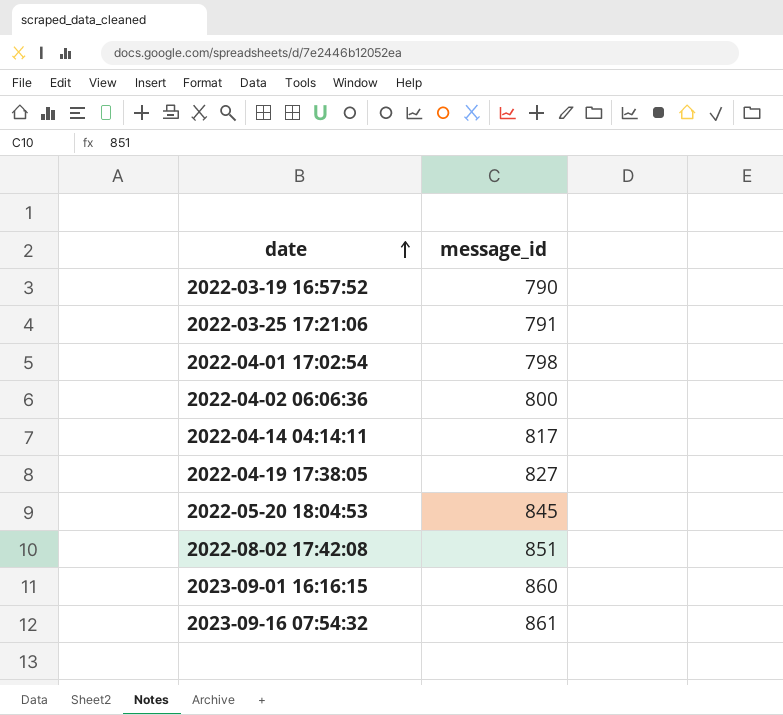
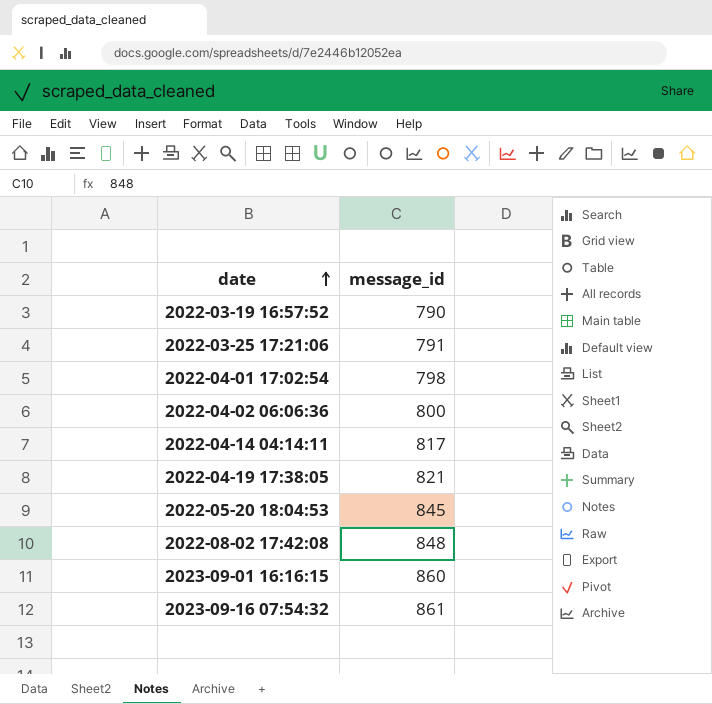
2022-04-19 17:38:05 | message_id: 827 -> 821
2022-08-02 17:42:08 | message_id: 851 -> 848

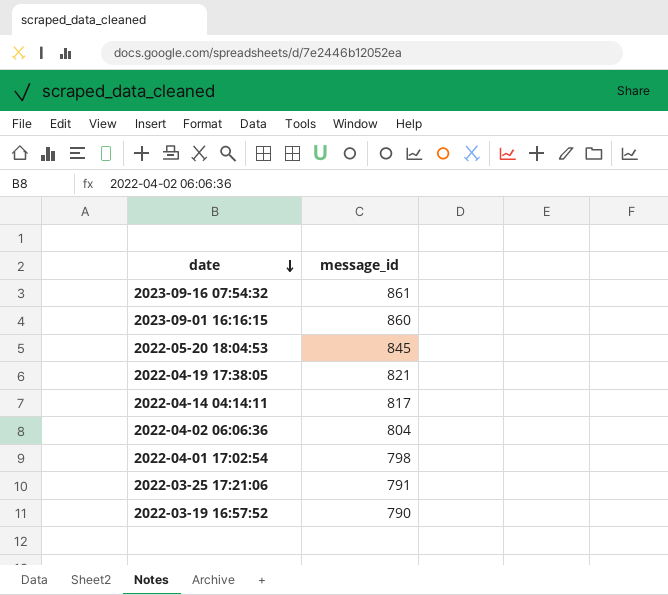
row order: date ascending -> date descending
row 2022-08-02 17:42:08: 848 -> none
2022-04-02 06:06:36 | message_id: 800 -> 804

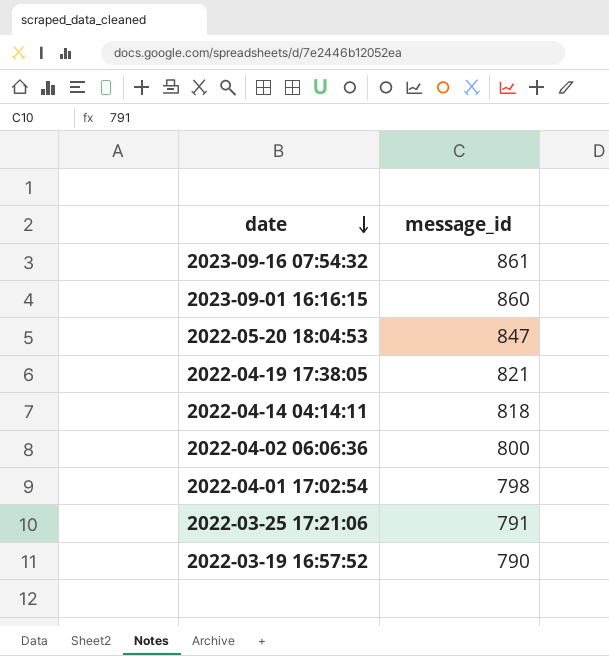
2022-05-20 18:04:53 | message_id: 845 -> 847
2022-04-14 04:14:11 | message_id: 817 -> 818
2022-04-02 06:06:36 | message_id: 804 -> 800

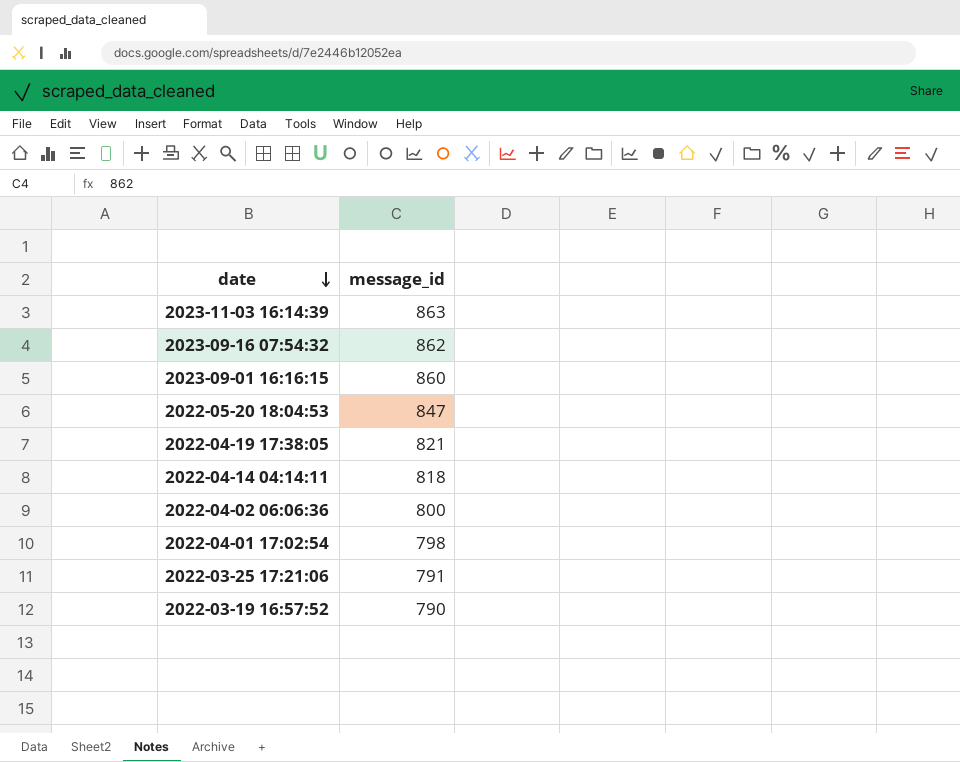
row 2023-11-03 16:14:39: none -> 863
2023-09-16 07:54:32 | message_id: 861 -> 862

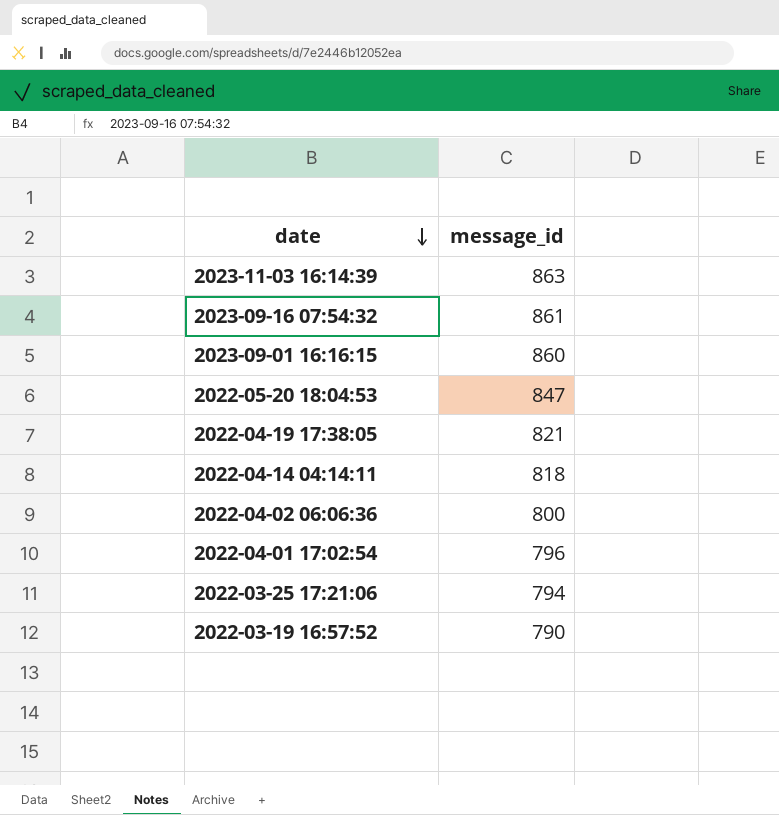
2023-09-16 07:54:32 | message_id: 862 -> 861
2022-04-01 17:02:54 | message_id: 798 -> 796
2022-03-25 17:21:06 | message_id: 791 -> 794

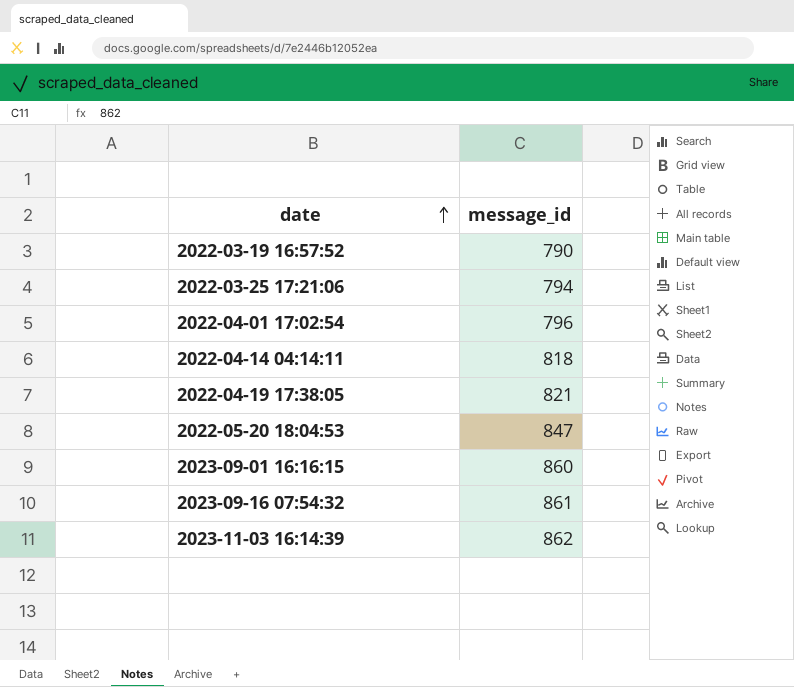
row order: date descending -> date ascending
row 2022-04-02 06:06:36: 800 -> none
2023-11-03 16:14:39 | message_id: 863 -> 862

